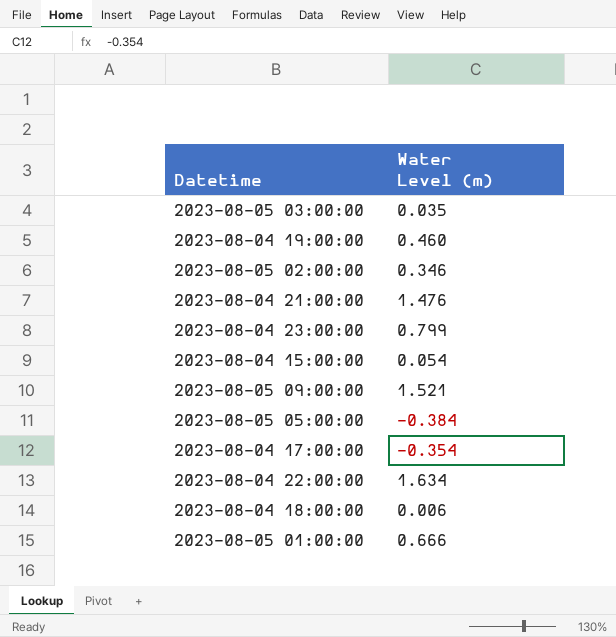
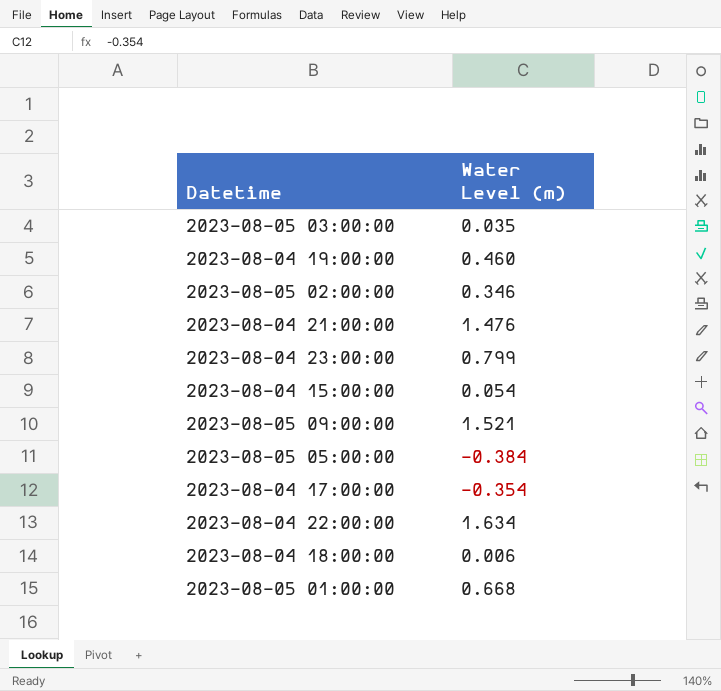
2023-08-05 01:00:00 | Water Level (m): 0.666 -> 0.668

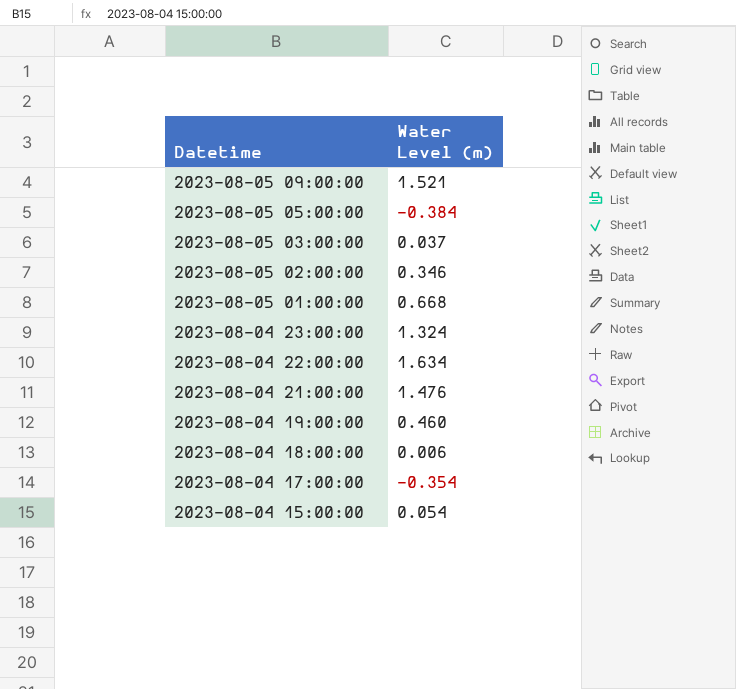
row order: none -> Datetime descending
2023-08-05 03:00:00 | Water Level (m): 0.035 -> 0.037
2023-08-04 23:00:00 | Water Level (m): 0.799 -> 1.324

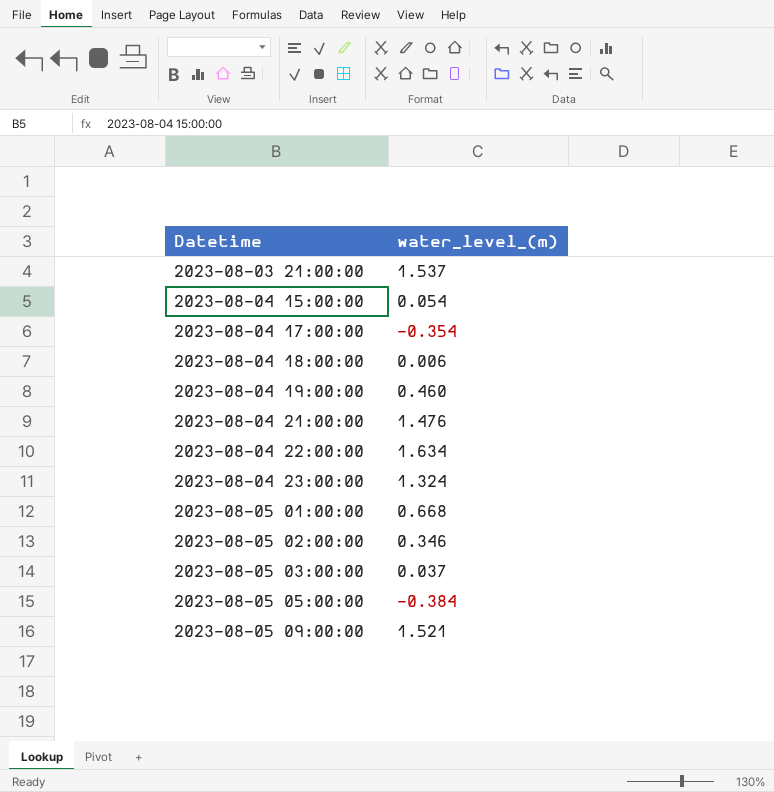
row order: Datetime descending -> Datetime ascending
column name: Water Level (m) -> water_level_(m)
row 2023-08-03 21:00:00: none -> 1.537

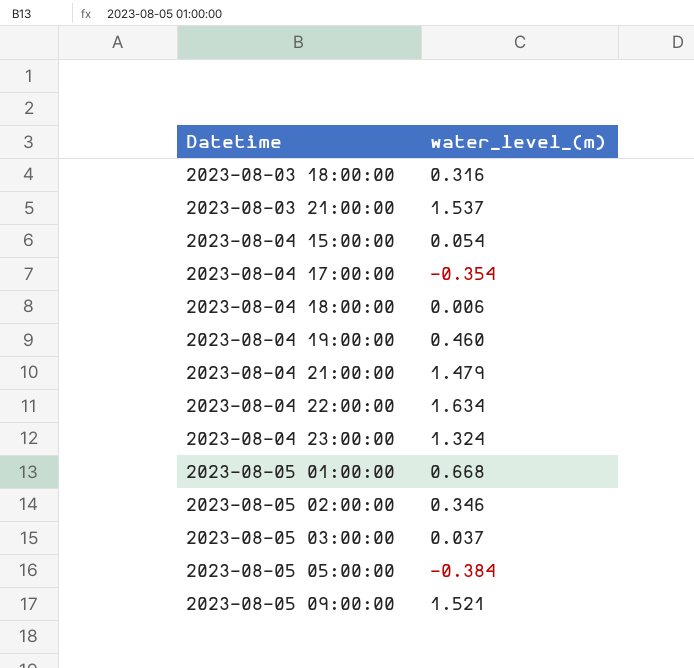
row 2023-08-03 18:00:00: none -> 0.316
2023-08-04 21:00:00 | water_level_(m): 1.476 -> 1.479

